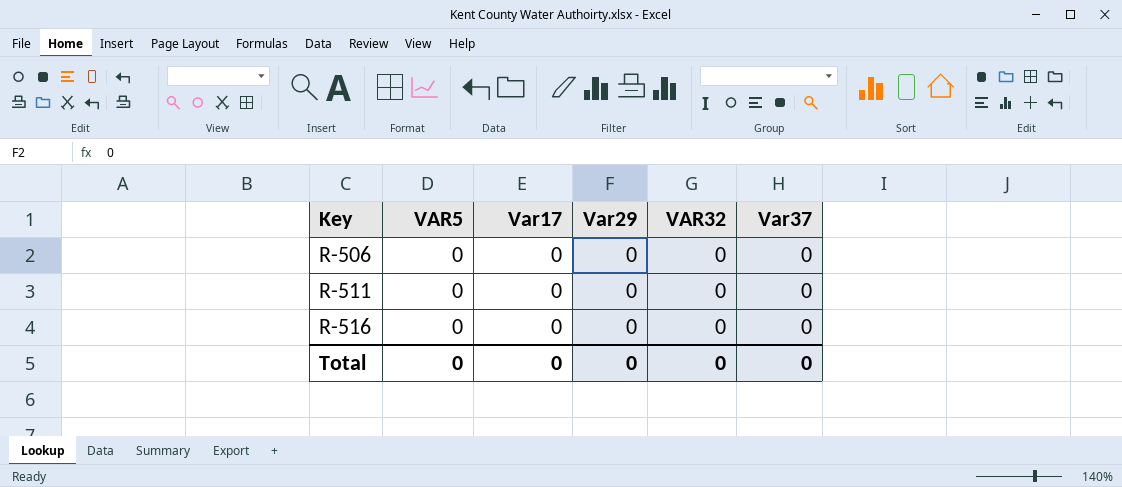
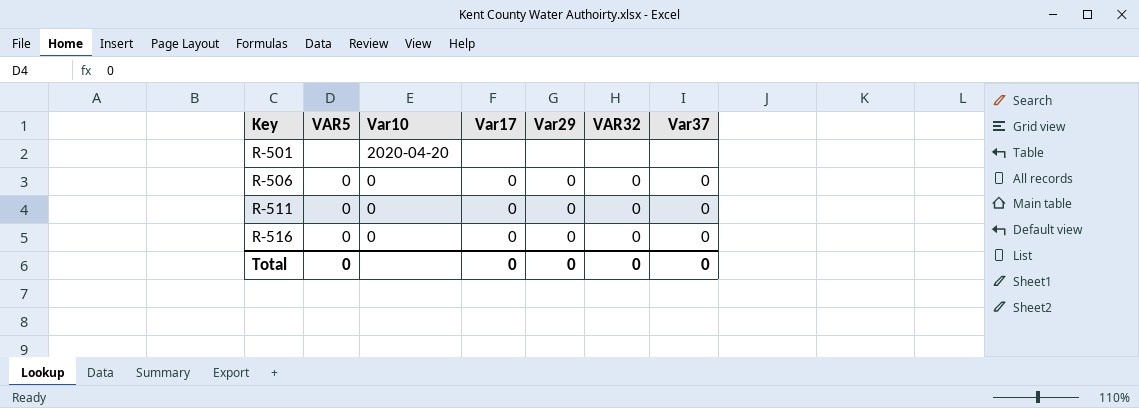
column Var10 | position: none -> 3
row R-501: none -> none | 2020-04-20 | none | none | none | none

